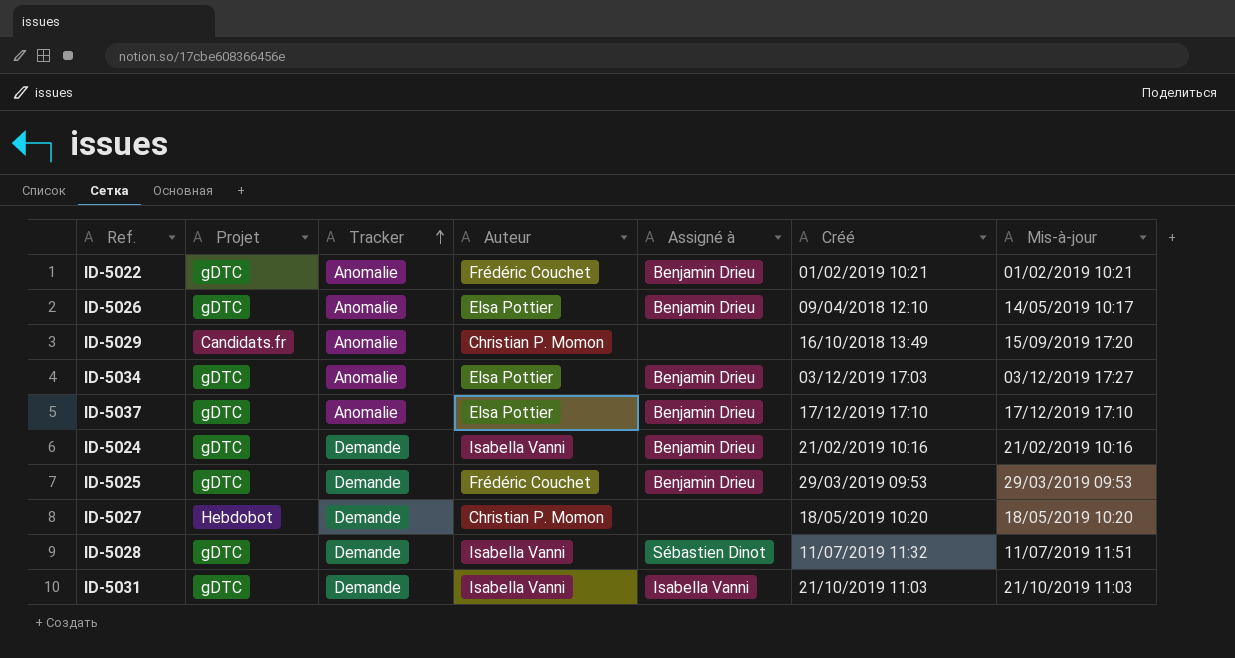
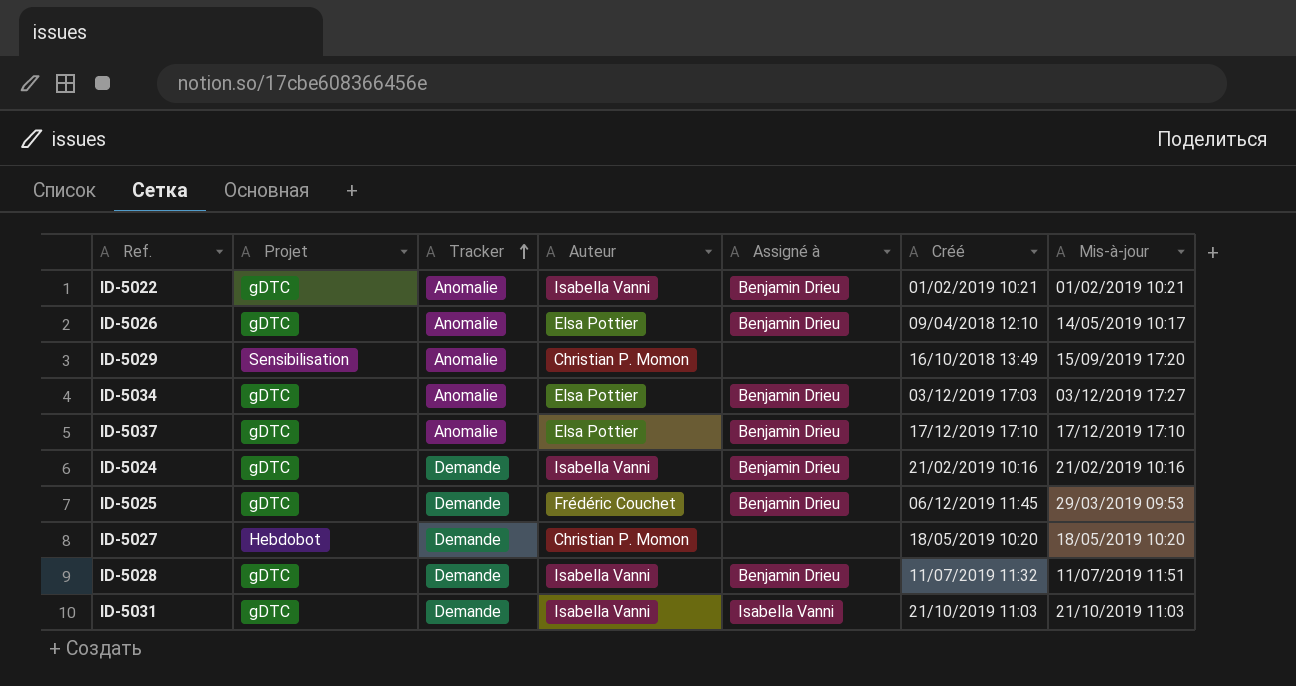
ID-5022 | Auteur: Frédéric Couchet -> Isabella Vanni
ID-5029 | Projet: Candidats.fr -> Sensibilisation
ID-5025 | Créé: 29/03/2019 09:53 -> 06/12/2019 11:45
ID-5028 | Assigné à: Sébastien Dinot -> Benjamin Drieu

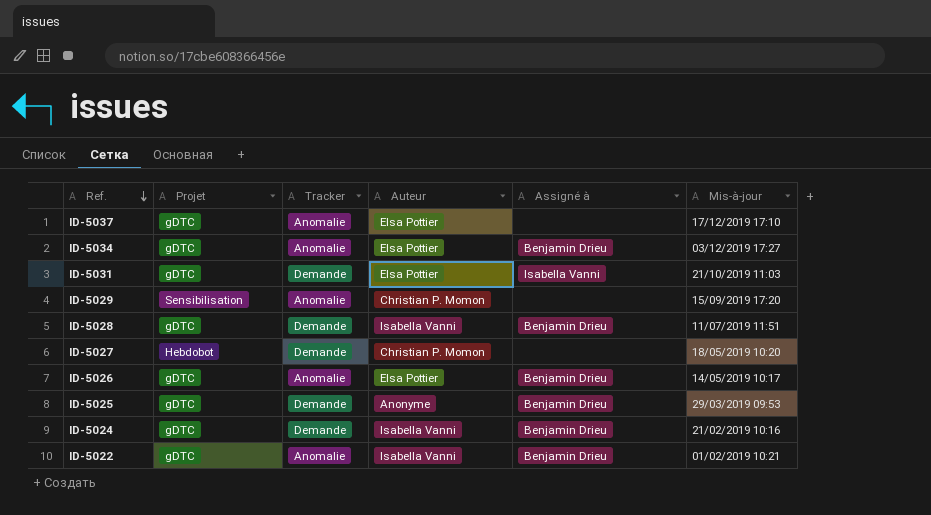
row order: Tracker ascending -> Ref. descending
column Créé | position: 6 -> none
ID-5037 | Assigné à: Benjamin Drieu -> none
ID-5031 | Auteur: Isabella Vanni -> Elsa Pottier
ID-5025 | Auteur: Frédéric Couchet -> Anonyme

